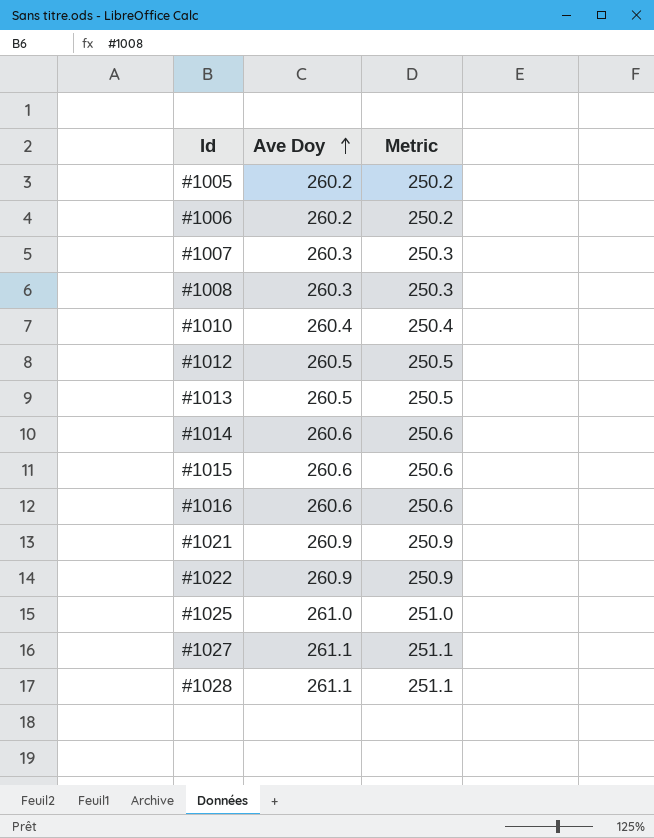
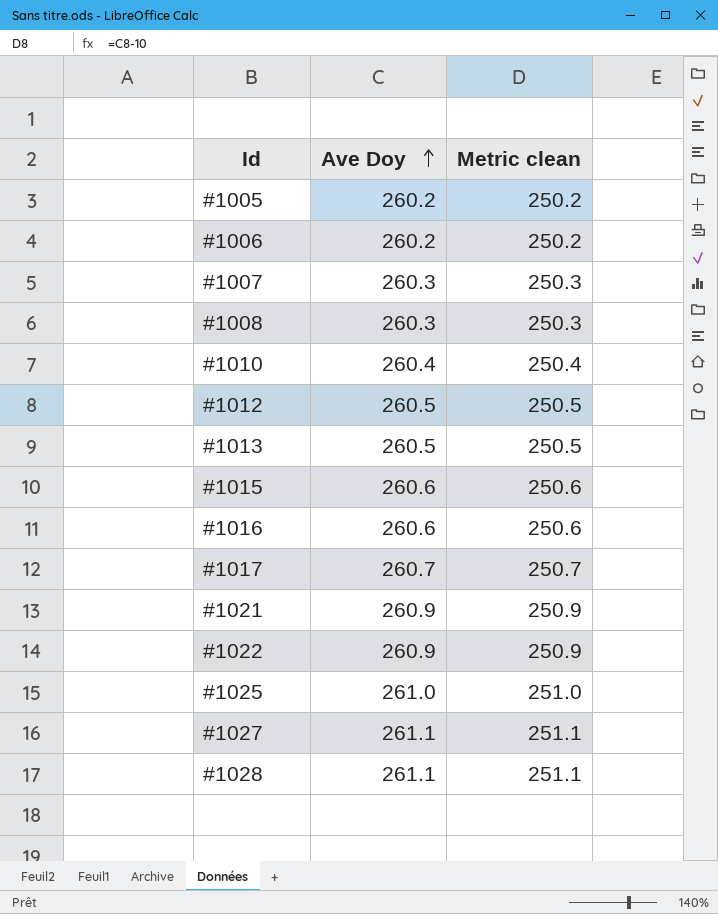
column name: Metric -> Metric clean
row #1014: 260.6 | 250.6 -> none
row #1017: none -> 260.7 | 250.7

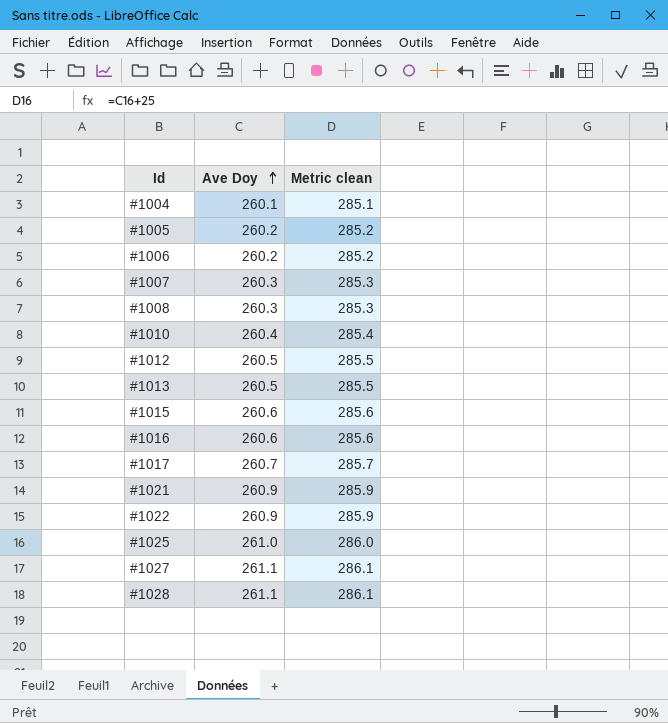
column Metric clean | formula: [Ave Doy] - 10 -> [Ave Doy] + 25
row #1004: none -> 260.1 | 285.1

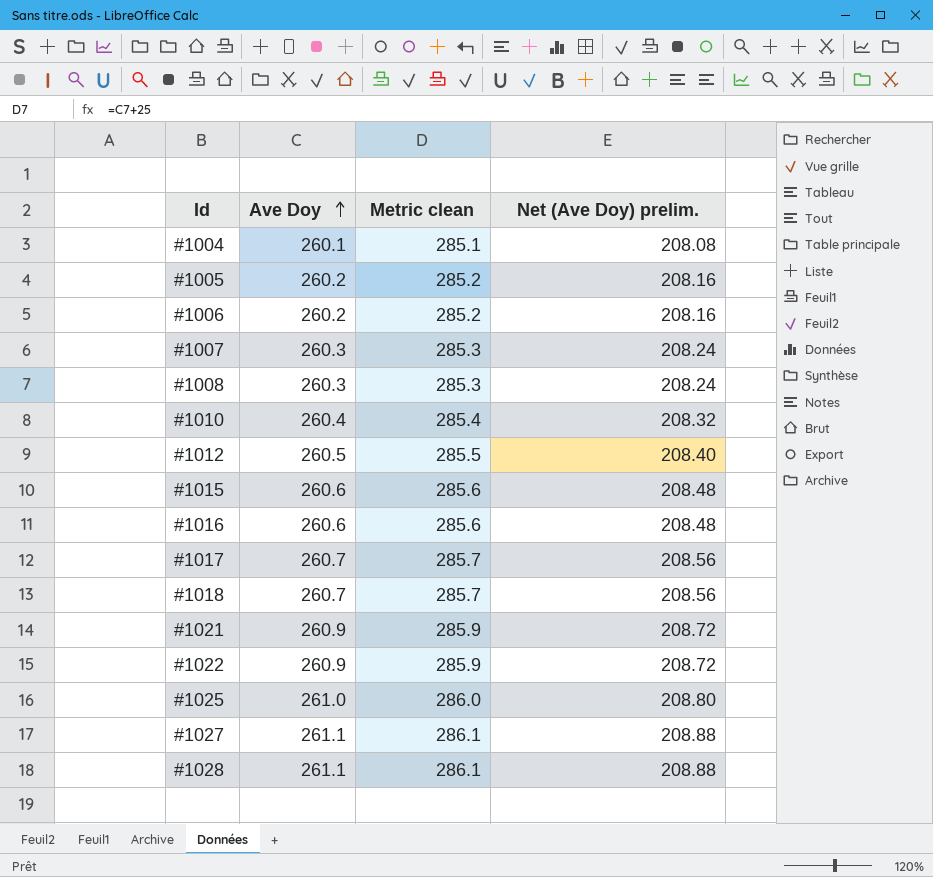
column Net (Ave Doy) prelim. | formula: none -> [Ave Doy] * 0.8
row #1013: 260.5 | 285.5 -> none
row #1018: none -> 260.7 | 285.7 | 208.56

